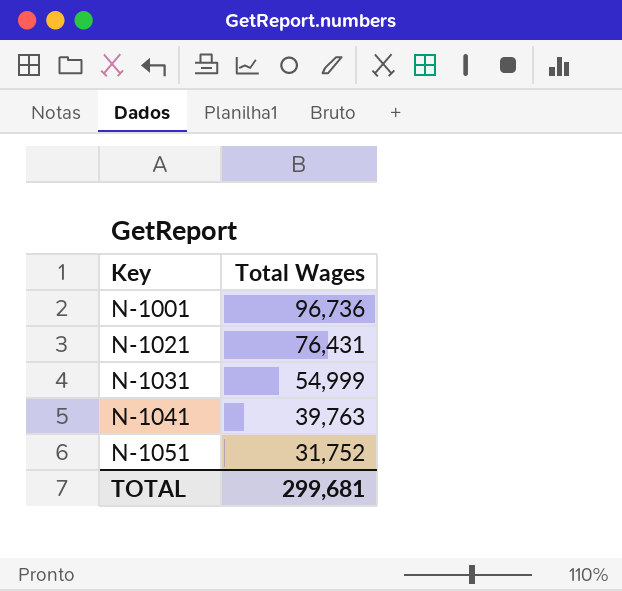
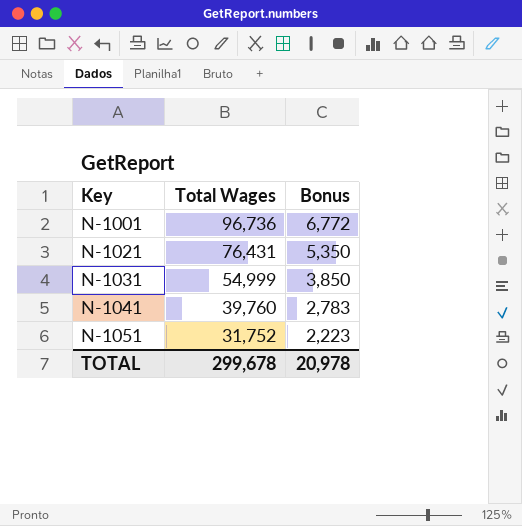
column Bonus | formula: none -> [Total Wages] * 0.07
N-1041 | Total Wages: 39,763 -> 39,760
TOTAL | Total Wages: 299,681 -> 299,678

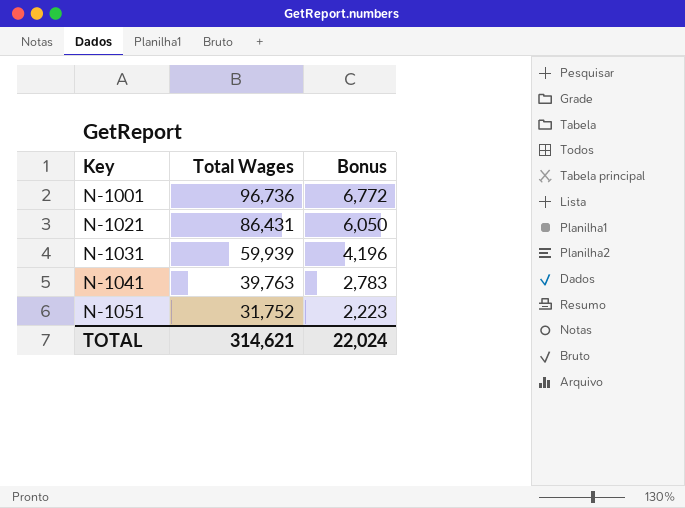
N-1021 | Total Wages: 76,431 -> 86,431
N-1021 | Bonus: 5,350 -> 6,050
N-1031 | Total Wages: 54,999 -> 59,939
N-1031 | Bonus: 3,850 -> 4,196
N-1041 | Total Wages: 39,760 -> 39,763
TOTAL | Total Wages: 299,678 -> 314,621
TOTAL | Bonus: 20,978 -> 22,024

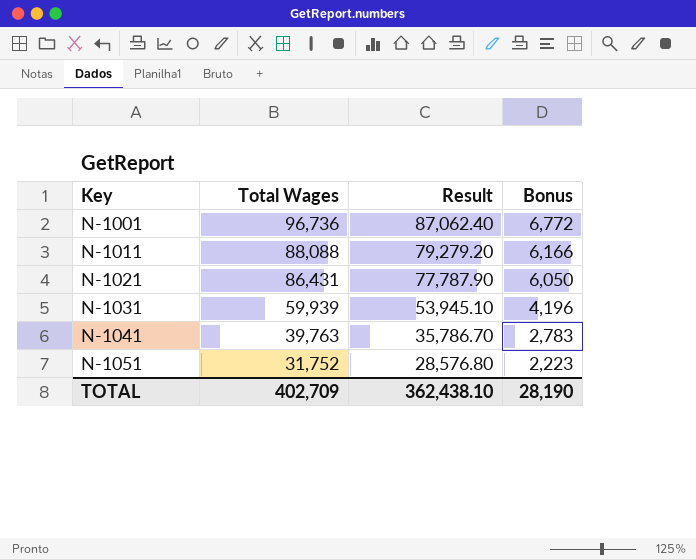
column Result | formula: none -> [Total Wages] * 0.9
row N-1011: none -> 88,088 | 79,279.20 | 6,166
TOTAL | Total Wages: 314,621 -> 402,709
TOTAL | Bonus: 22,024 -> 28,190

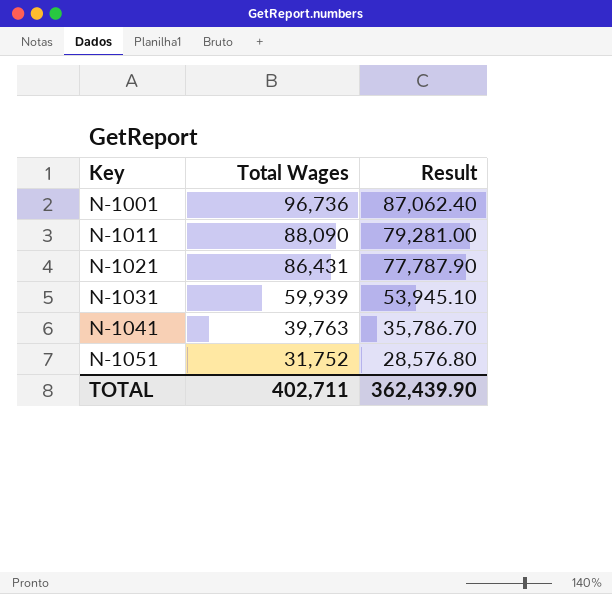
column Bonus | formula: [Total Wages] * 0.07 -> none
N-1011 | Total Wages: 88,088 -> 88,090
N-1011 | Result: 79,279.20 -> 79,281.00
TOTAL | Total Wages: 402,709 -> 402,711
TOTAL | Result: 362,438.10 -> 362,439.90

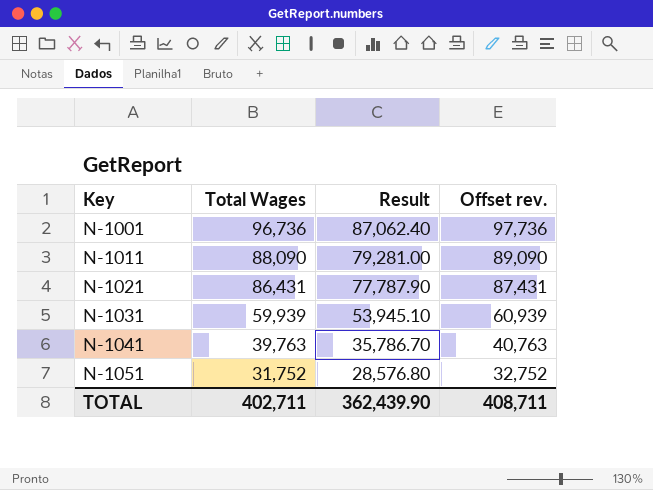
column Offset rev. | formula: none -> [Total Wages] + 1000

